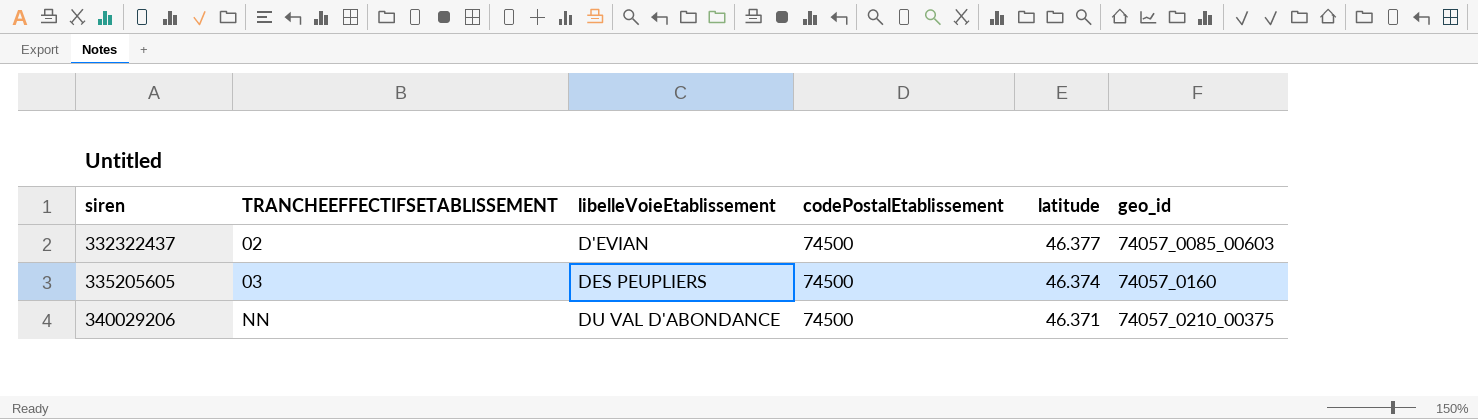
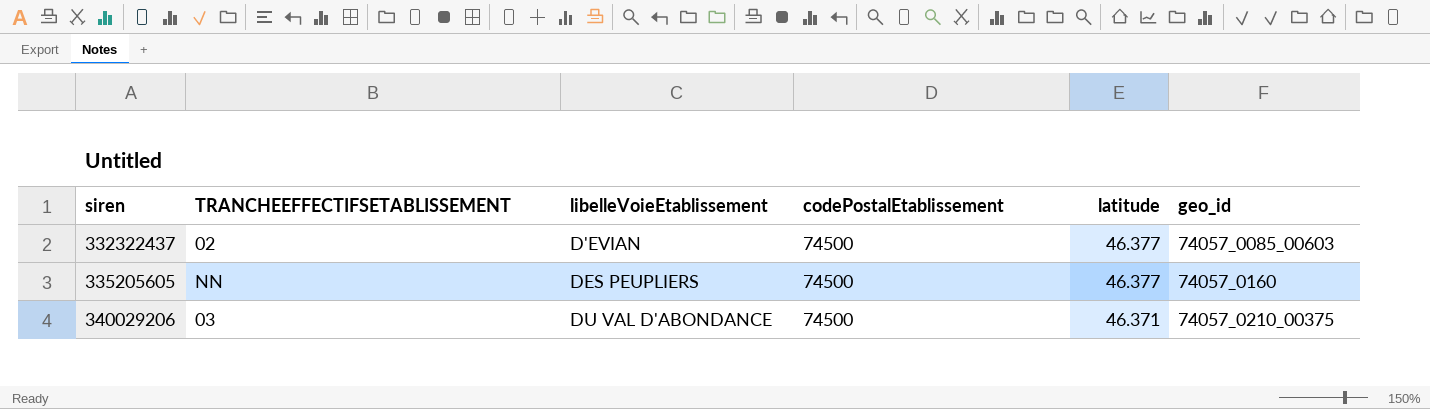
335205605 | TRANCHEEFFECTIFSETABLISSEMENT: 03 -> NN
335205605 | latitude: 46.374 -> 46.377
340029206 | TRANCHEEFFECTIFSETABLISSEMENT: NN -> 03

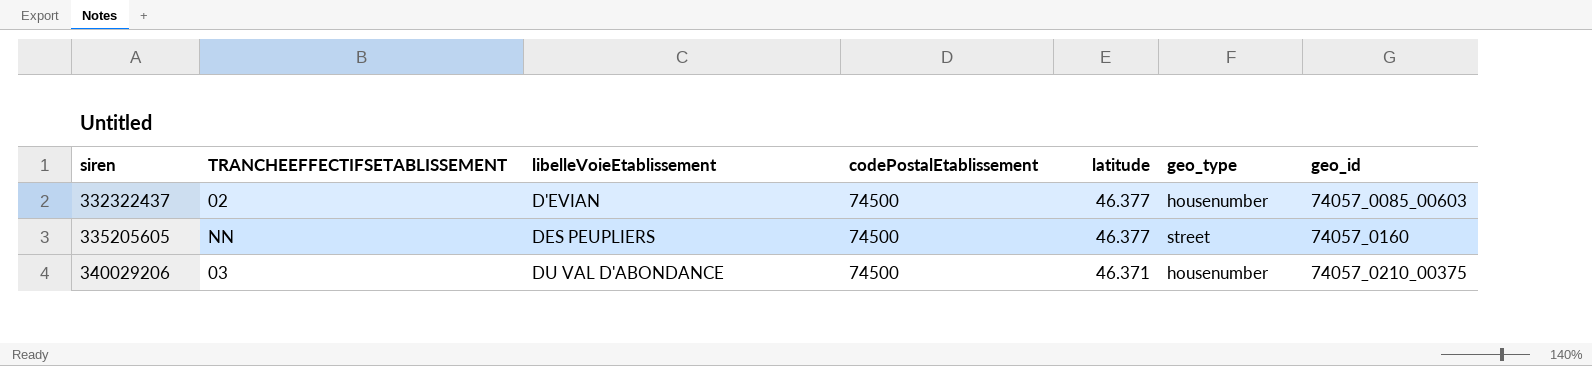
column geo_type | position: none -> 6

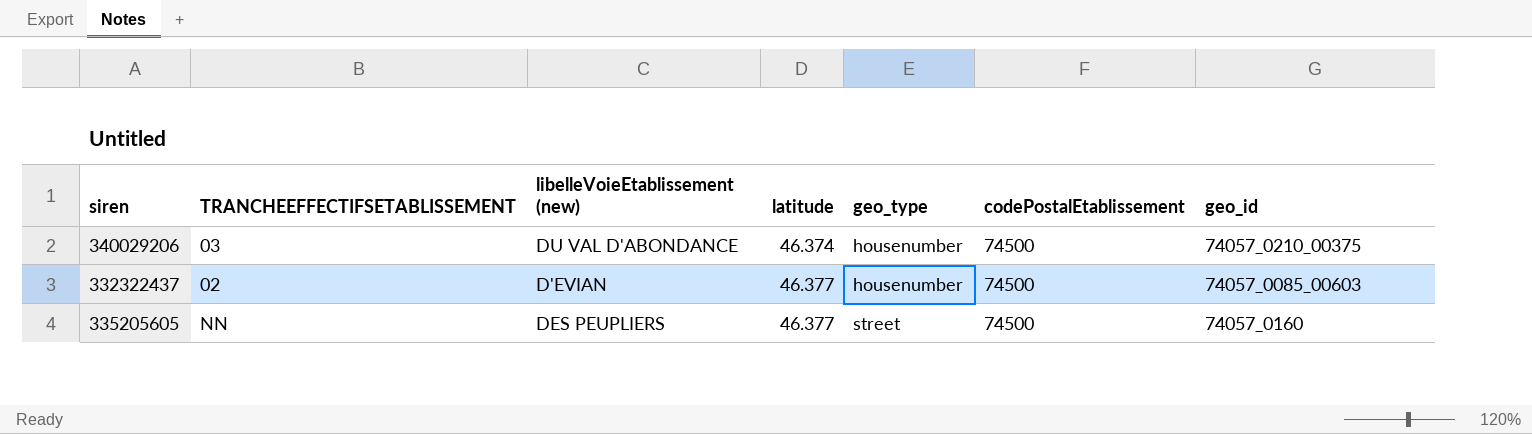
row order: siren ascending -> latitude ascending
column name: libelleVoieEtablissement -> libelleVoieEtablissement (new)
column codePostalEtablissement | position: 4 -> 6
340029206 | latitude: 46.371 -> 46.374

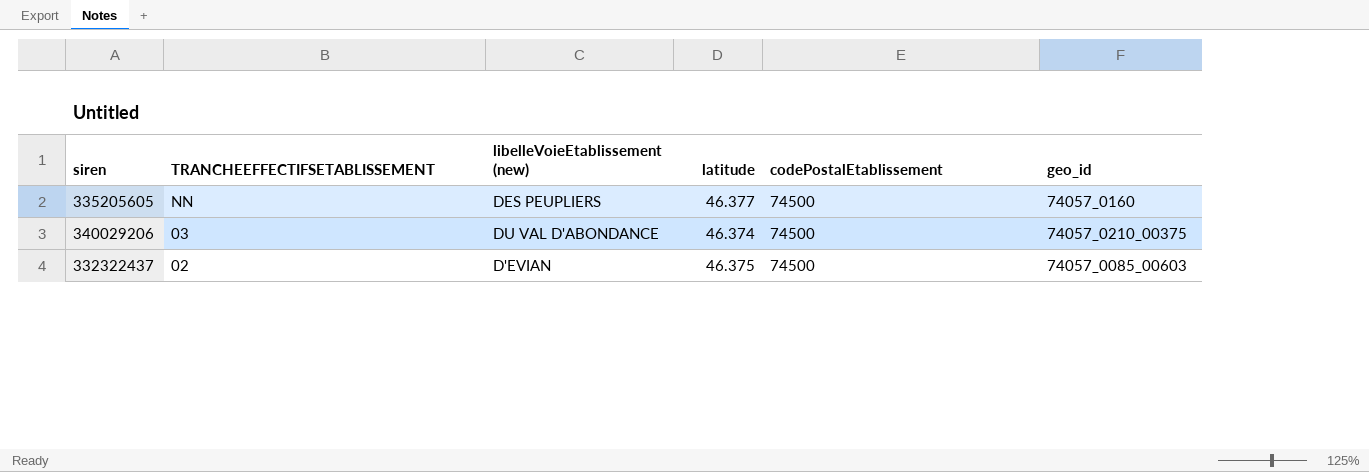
row order: latitude ascending -> TRANCHEEFFECTIFSETABLISSEMENT descending
column geo_type | position: 5 -> none
332322437 | latitude: 46.377 -> 46.375

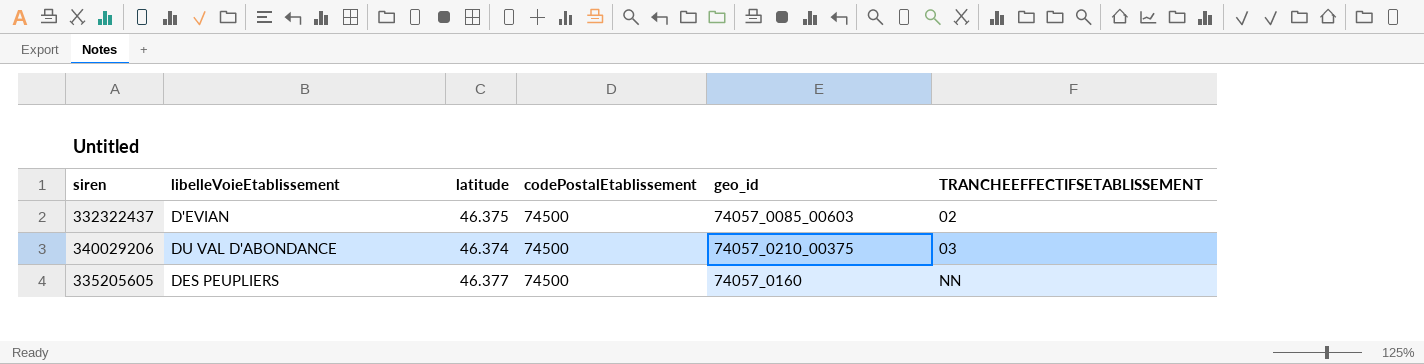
row order: TRANCHEEFFECTIFSETABLISSEMENT descending -> TRANCHEEFFECTIFSETABLISSEMENT ascending
column name: libelleVoieEtablissement (new) -> libelleVoieEtablissement
column TRANCHEEFFECTIFSETABLISSEMENT | position: 2 -> 6

